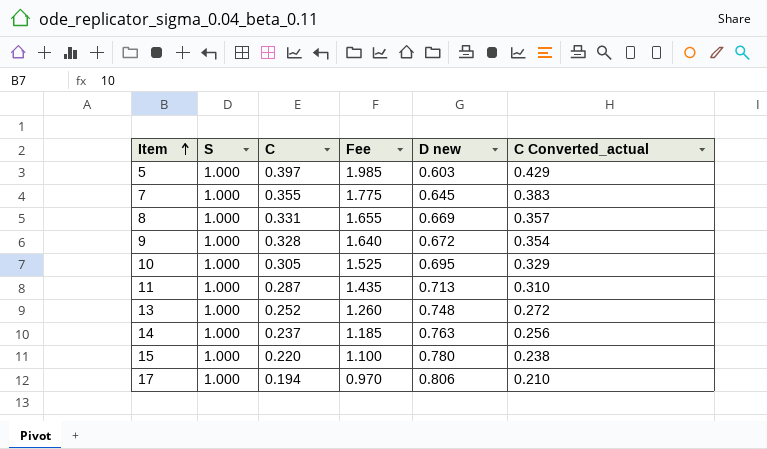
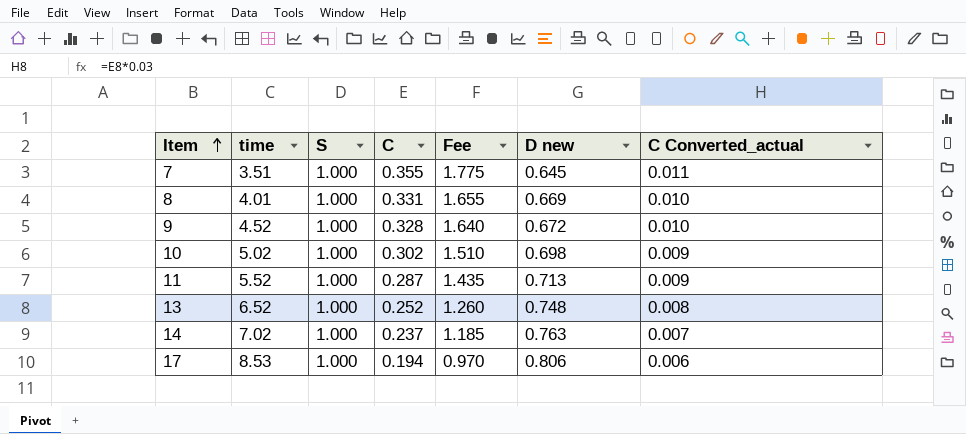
column time | position: none -> 2
column C Converted_actual | formula: [C] * 1.08 -> [C] * 0.03
row 5: 1.000 | 0.397 | 1.985 | 0.603 | 0.429 -> none
row 15: 1.000 | 0.220 | 1.100 | 0.780 | 0.238 -> none
10 | C: 0.305 -> 0.302
10 | Fee: 1.525 -> 1.510
10 | D new: 0.695 -> 0.698

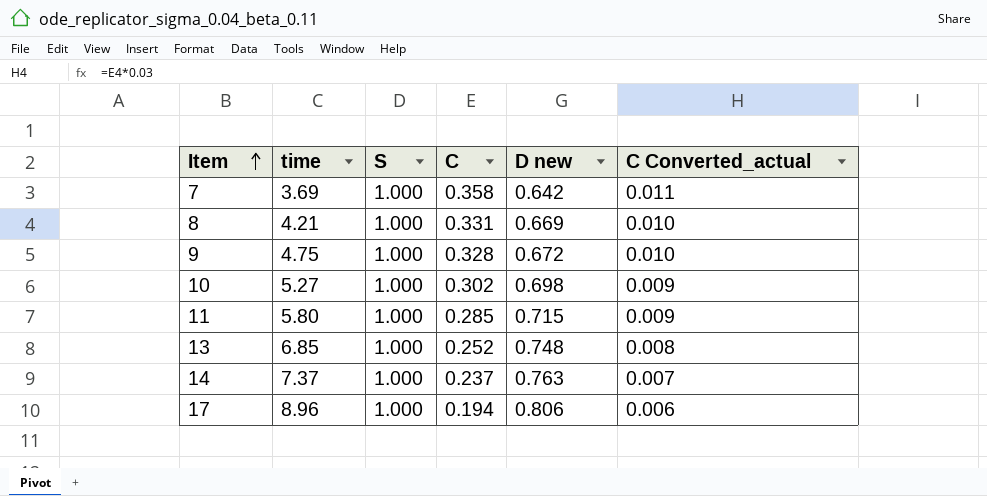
column Fee | formula: [C] * 5 -> none
7 | time: 3.51 -> 3.69
7 | C: 0.355 -> 0.358
7 | D new: 0.645 -> 0.642
8 | time: 4.01 -> 4.21
9 | time: 4.52 -> 4.75
10 | time: 5.02 -> 5.27
11 | time: 5.52 -> 5.80
11 | C: 0.287 -> 0.285
11 | D new: 0.713 -> 0.715
13 | time: 6.52 -> 6.85
14 | time: 7.02 -> 7.37
17 | time: 8.53 -> 8.96

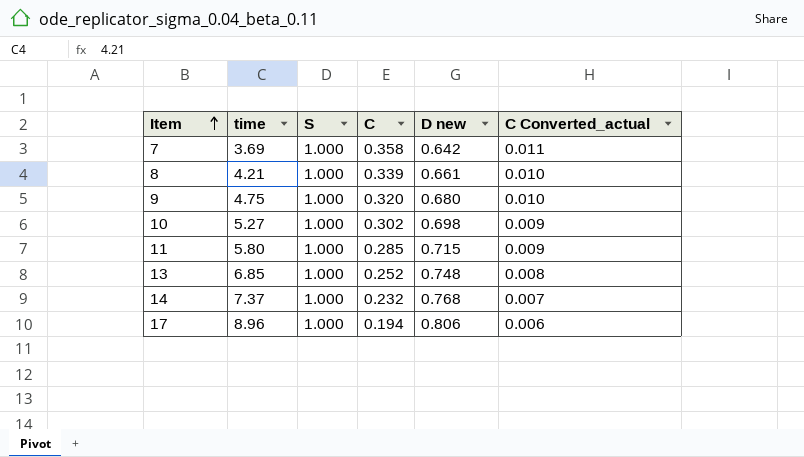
8 | C: 0.331 -> 0.339
8 | D new: 0.669 -> 0.661
9 | C: 0.328 -> 0.320
9 | D new: 0.672 -> 0.680
14 | C: 0.237 -> 0.232
14 | D new: 0.763 -> 0.768

